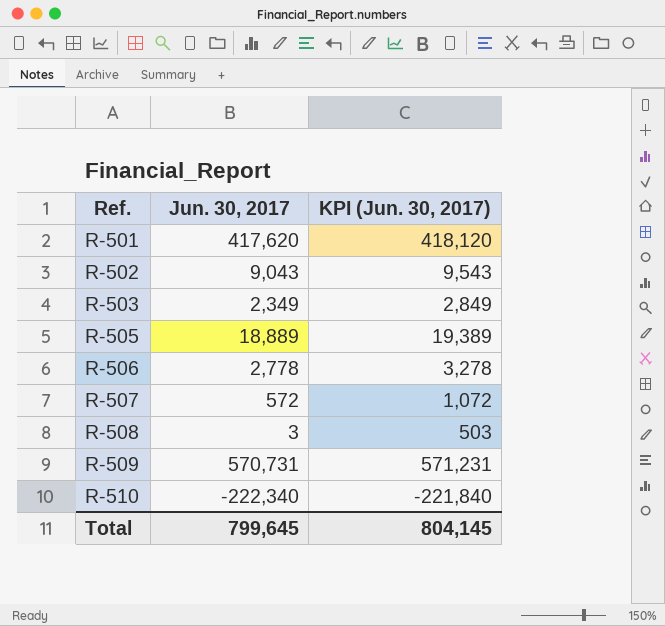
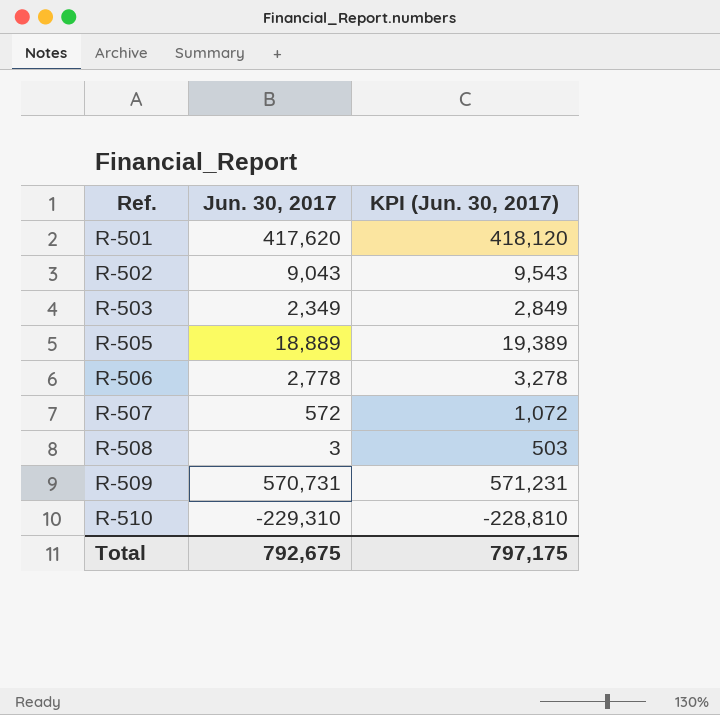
R-510 | Jun. 30, 2017: -222,340 -> -229,310
R-510 | KPI (Jun. 30, 2017): -221,840 -> -228,810
Total | Jun. 30, 2017: 799,645 -> 792,675
Total | KPI (Jun. 30, 2017): 804,145 -> 797,175

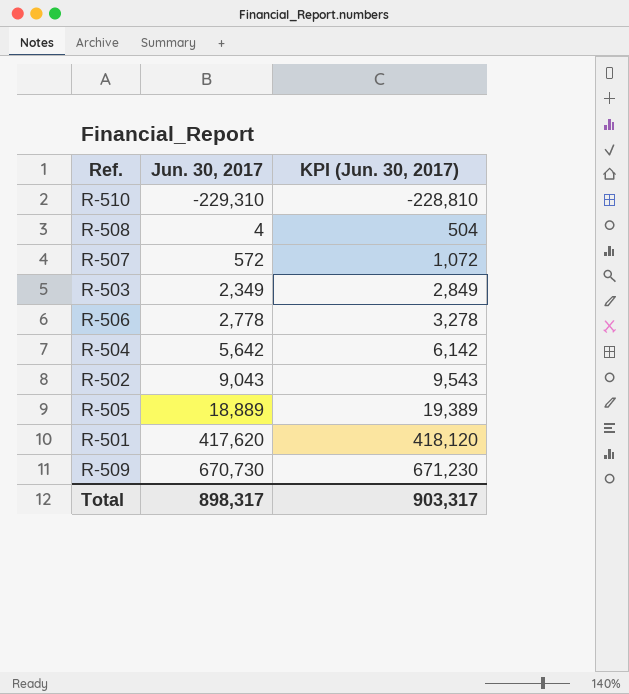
row order: Ref. ascending -> Jun. 30, 2017 ascending
R-508 | Jun. 30, 2017: 3 -> 4
R-508 | KPI (Jun. 30, 2017): 503 -> 504
row R-504: none -> 5,642 | 6,142
R-509 | Jun. 30, 2017: 570,731 -> 670,730
R-509 | KPI (Jun. 30, 2017): 571,231 -> 671,230
Total | Jun. 30, 2017: 792,675 -> 898,317
Total | KPI (Jun. 30, 2017): 797,175 -> 903,317

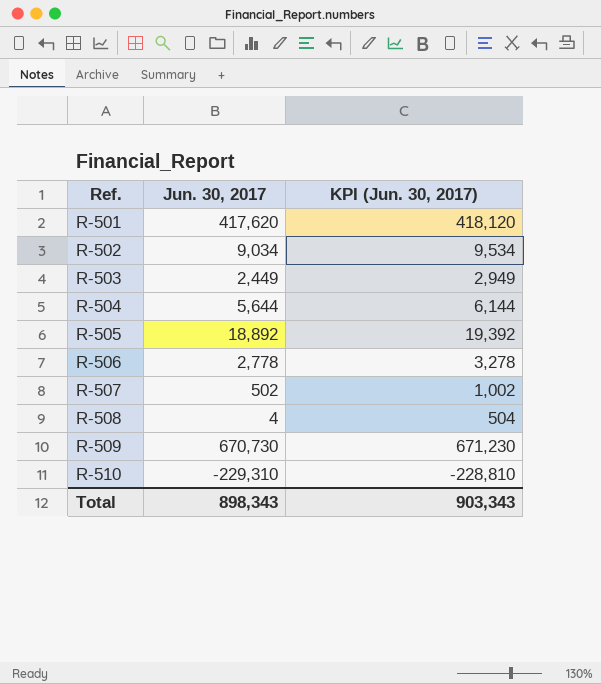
row order: Jun. 30, 2017 ascending -> Ref. ascending
R-502 | Jun. 30, 2017: 9,043 -> 9,034
R-502 | KPI (Jun. 30, 2017): 9,543 -> 9,534
R-503 | Jun. 30, 2017: 2,349 -> 2,449
R-503 | KPI (Jun. 30, 2017): 2,849 -> 2,949
R-504 | Jun. 30, 2017: 5,642 -> 5,644
R-504 | KPI (Jun. 30, 2017): 6,142 -> 6,144
R-505 | Jun. 30, 2017: 18,889 -> 18,892
R-505 | KPI (Jun. 30, 2017): 19,389 -> 19,392
R-507 | Jun. 30, 2017: 572 -> 502
R-507 | KPI (Jun. 30, 2017): 1,072 -> 1,002
Total | Jun. 30, 2017: 898,317 -> 898,343
Total | KPI (Jun. 30, 2017): 903,317 -> 903,343

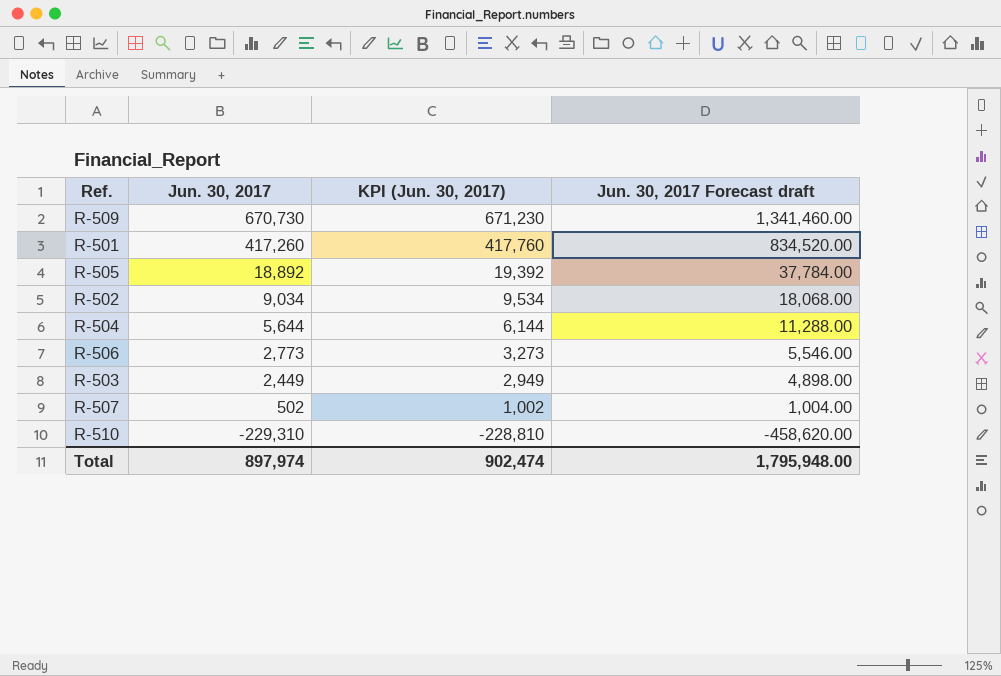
row order: Ref. ascending -> Jun. 30, 2017 descending
column Jun. 30, 2017 Forecast draft | formula: none -> [Jun. 30, 2017] * 2
row R-508: 4 | 504 -> none
R-501 | Jun. 30, 2017: 417,620 -> 417,260
R-501 | KPI (Jun. 30, 2017): 418,120 -> 417,760
R-506 | Jun. 30, 2017: 2,778 -> 2,773
R-506 | KPI (Jun. 30, 2017): 3,278 -> 3,273
Total | Jun. 30, 2017: 898,343 -> 897,974
Total | KPI (Jun. 30, 2017): 903,343 -> 902,474

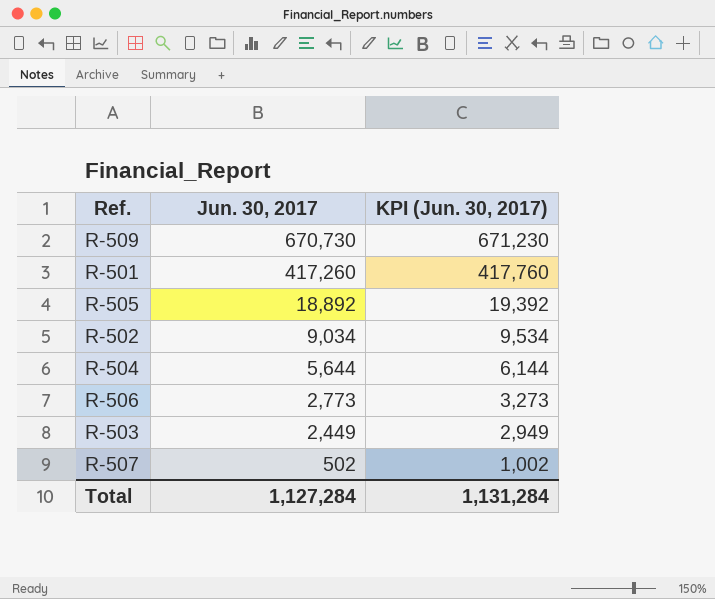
column Jun. 30, 2017 Forecast draft | formula: [Jun. 30, 2017] * 2 -> none
row R-510: -229,310 | -228,810 | -458,620.00 -> none
Total | Jun. 30, 2017: 897,974 -> 1,127,284
Total | KPI (Jun. 30, 2017): 902,474 -> 1,131,284

